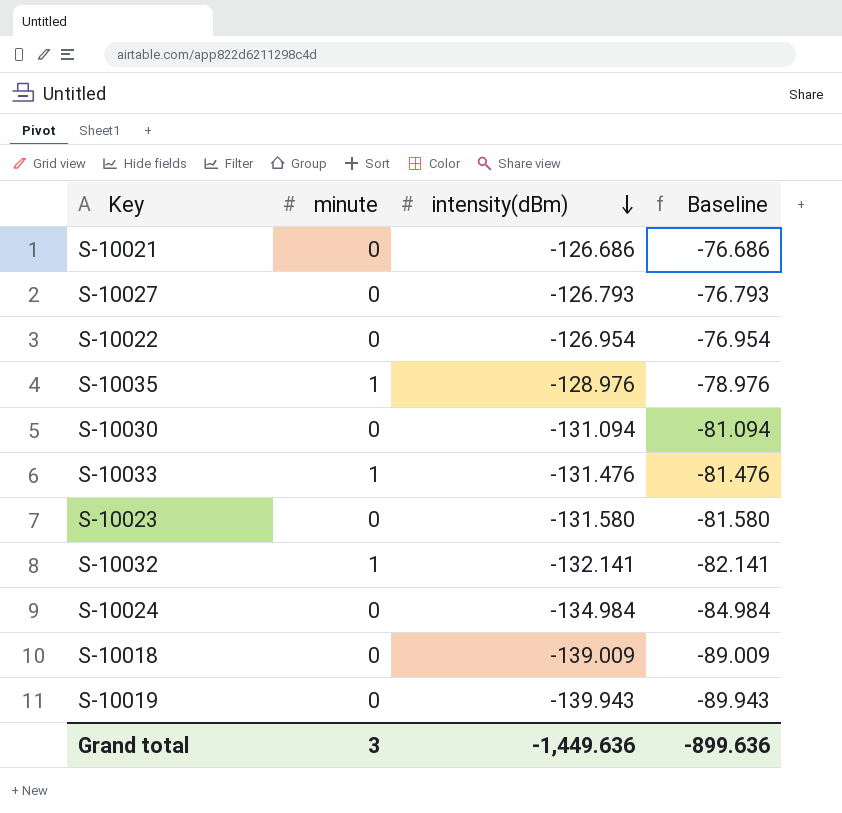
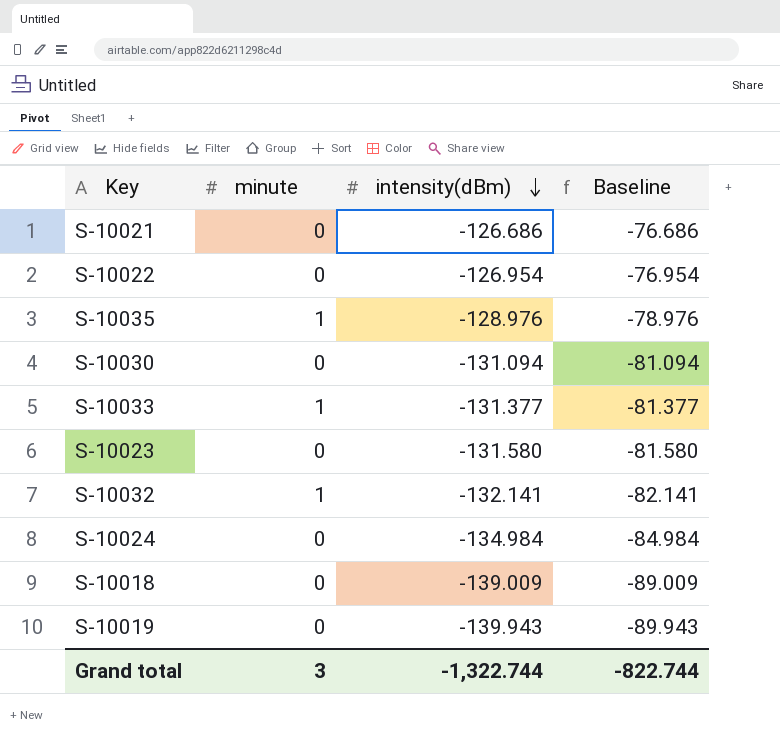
row S-10027: 0 | -126.793 | -76.793 -> none
S-10033 | intensity(dBm): -131.476 -> -131.377
S-10033 | Baseline: -81.476 -> -81.377
Grand total | intensity(dBm): -1,449.636 -> -1,322.744
Grand total | Baseline: -899.636 -> -822.744

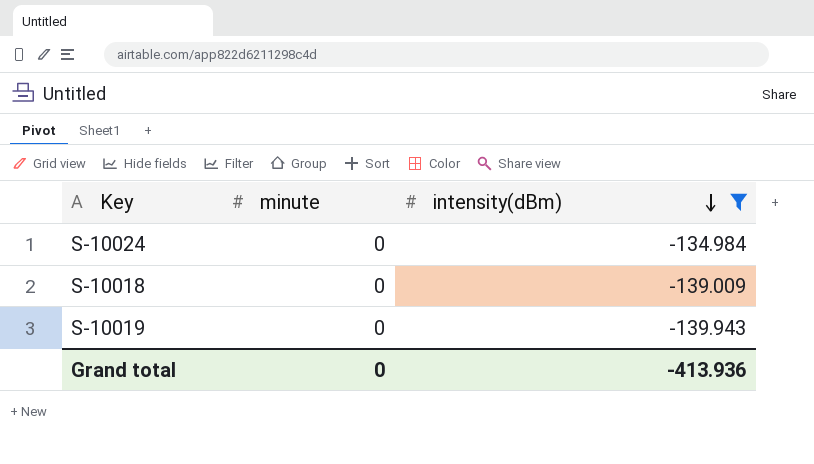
filter: none -> intensity(dBm) <= -134.984
column Baseline | formula: [intensity(dBm)] + 50 -> none
Grand total | minute: 3 -> 0
Grand total | intensity(dBm): -1,322.744 -> -413.936

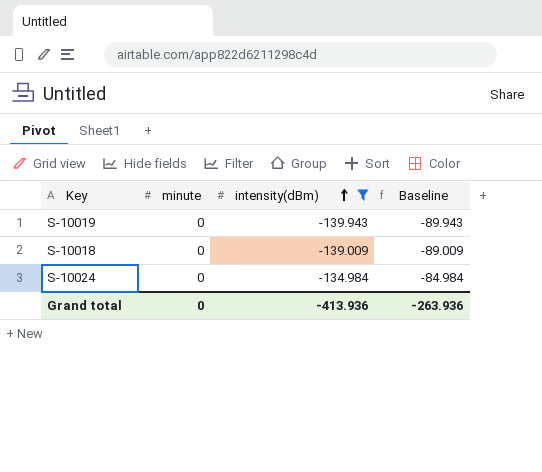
row order: intensity(dBm) descending -> intensity(dBm) ascending
column Baseline | formula: none -> [intensity(dBm)] + 50

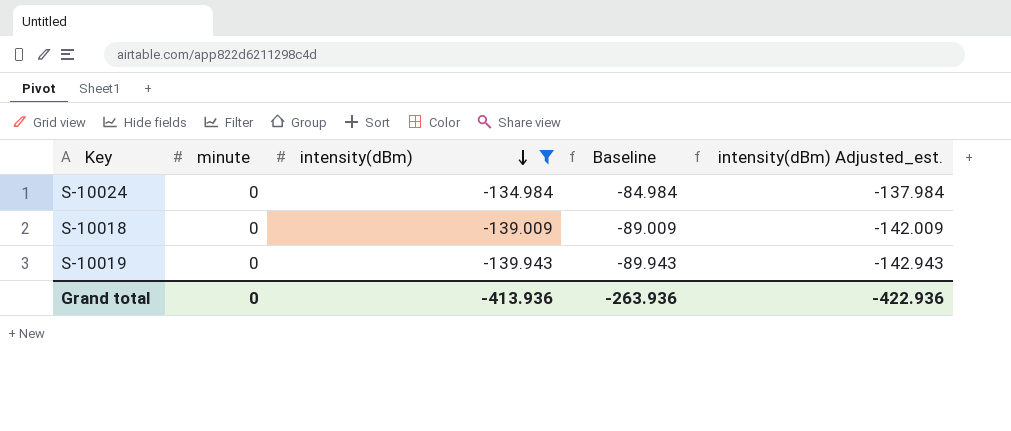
row order: intensity(dBm) ascending -> intensity(dBm) descending
column intensity(dBm) Adjusted_est. | formula: none -> [intensity(dBm)] - 3

